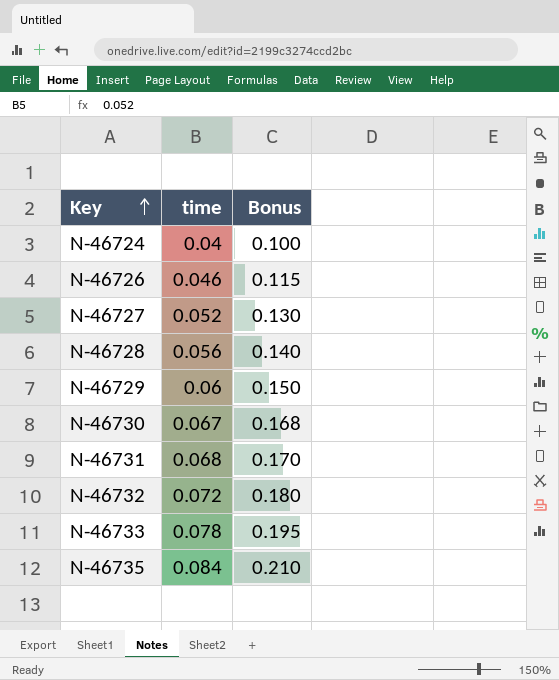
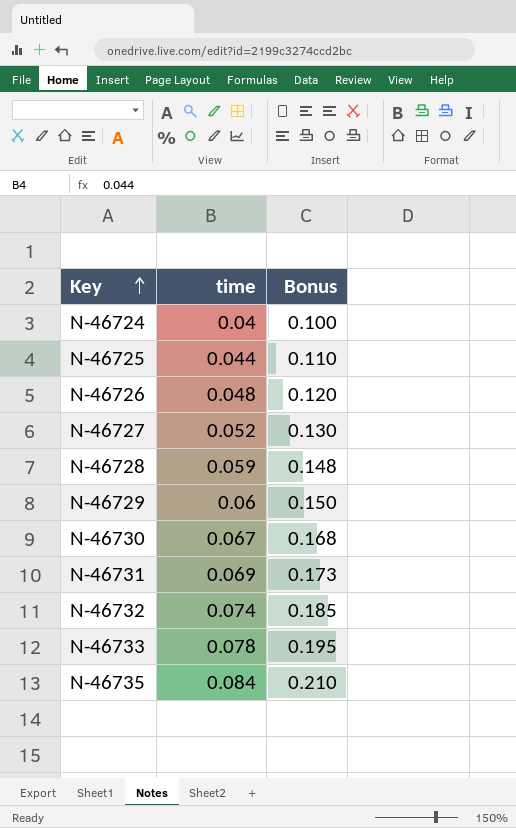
row N-46725: none -> 0.044 | 0.110
N-46726 | time: 0.046 -> 0.048
N-46726 | Bonus: 0.115 -> 0.120
N-46728 | time: 0.056 -> 0.059
N-46728 | Bonus: 0.140 -> 0.148
N-46731 | time: 0.068 -> 0.069
N-46731 | Bonus: 0.170 -> 0.173
N-46732 | time: 0.072 -> 0.074
N-46732 | Bonus: 0.180 -> 0.185

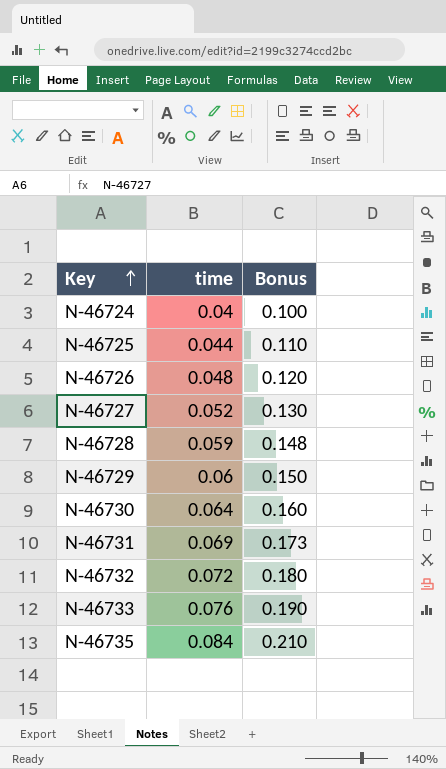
N-46730 | time: 0.067 -> 0.064
N-46730 | Bonus: 0.168 -> 0.160
N-46732 | time: 0.074 -> 0.072
N-46732 | Bonus: 0.185 -> 0.180
N-46733 | time: 0.078 -> 0.076
N-46733 | Bonus: 0.195 -> 0.190

